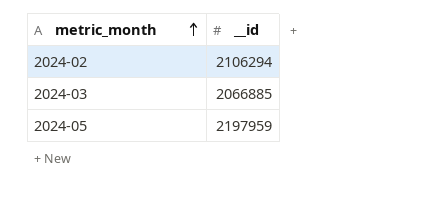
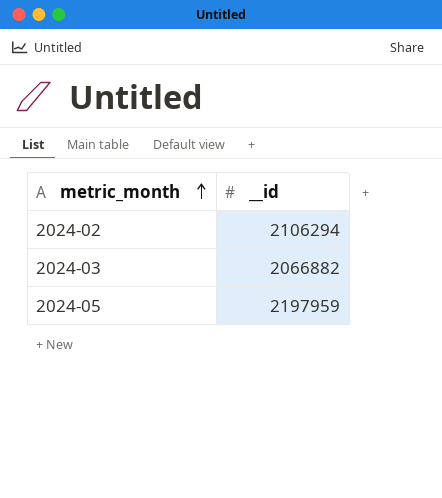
2024-03 | __id: 2066885 -> 2066882

